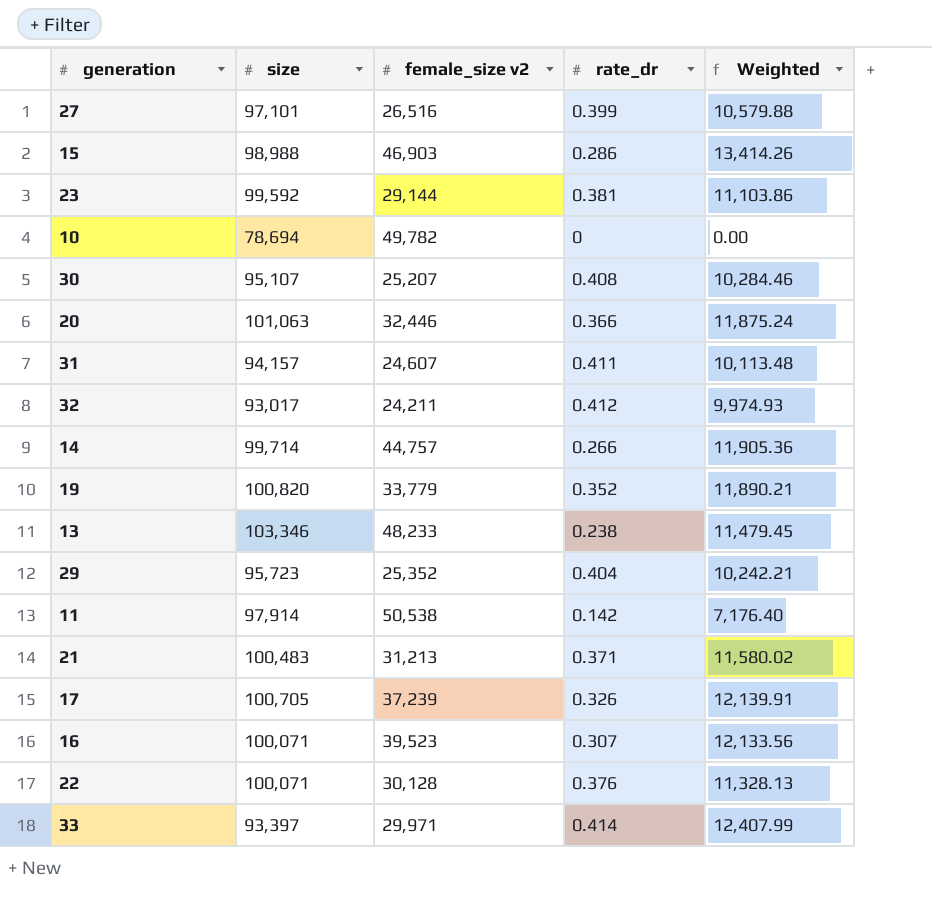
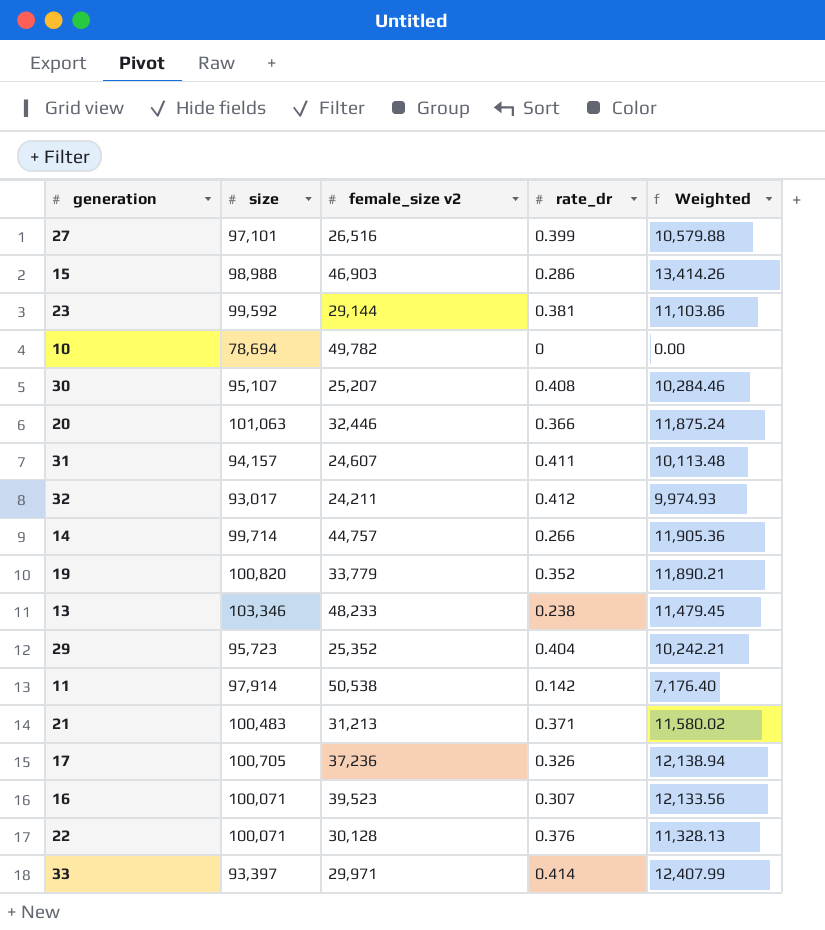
17 | female_size v2: 37,239 -> 37,236
17 | Weighted: 12,139.91 -> 12,138.94

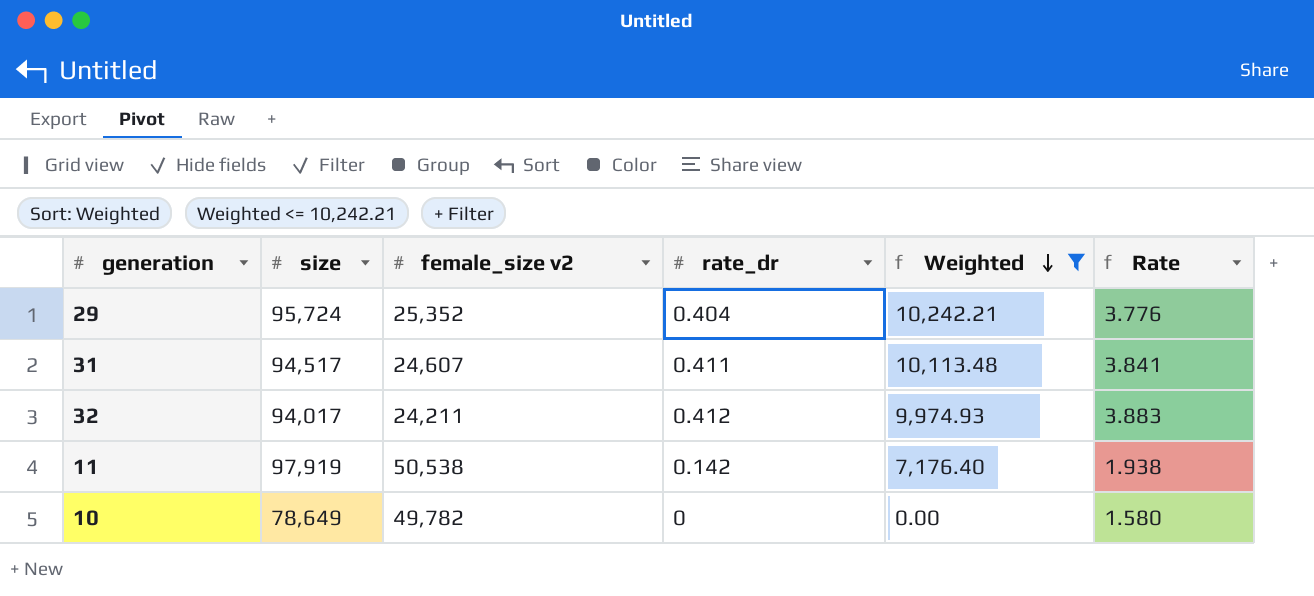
filter: none -> Weighted <= 10,242.21
row order: none -> Weighted descending
column Rate | formula: none -> [size] / [female_size v2]
29 | size: 95,723 -> 95,724
31 | size: 94,157 -> 94,517
32 | size: 93,017 -> 94,017
11 | size: 97,914 -> 97,919
10 | size: 78,694 -> 78,649

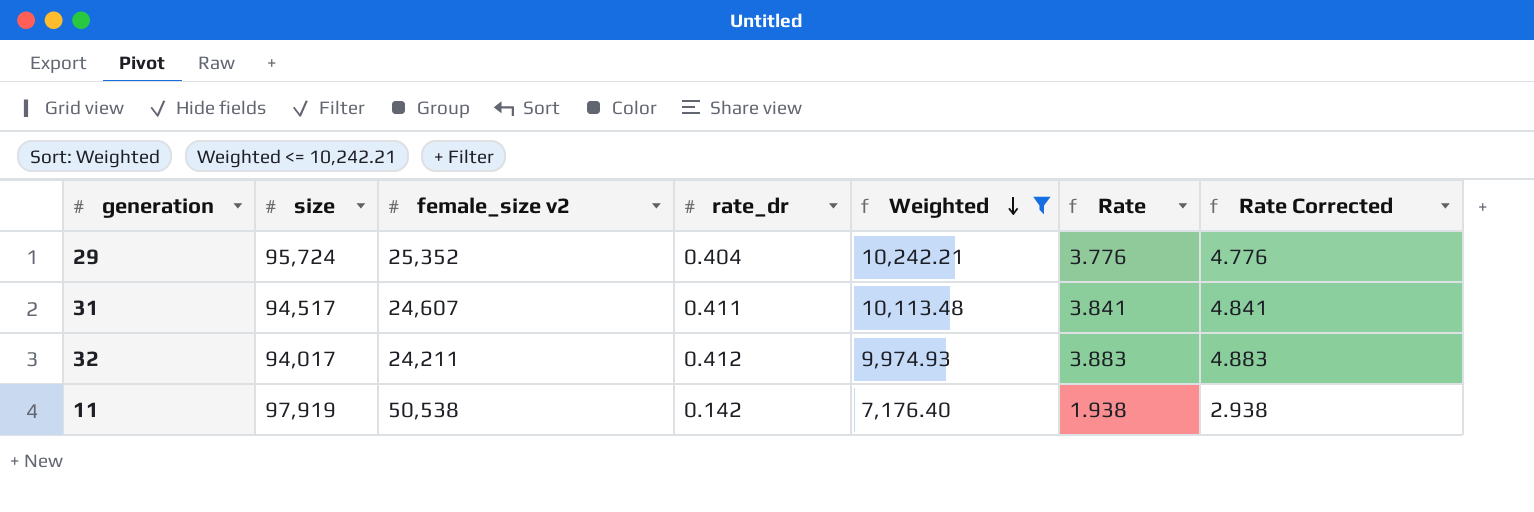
column Rate Corrected | formula: none -> [Rate] + 1
row 10: 78,649 | 49,782 | 0 | 0.00 | 1.580 -> none

